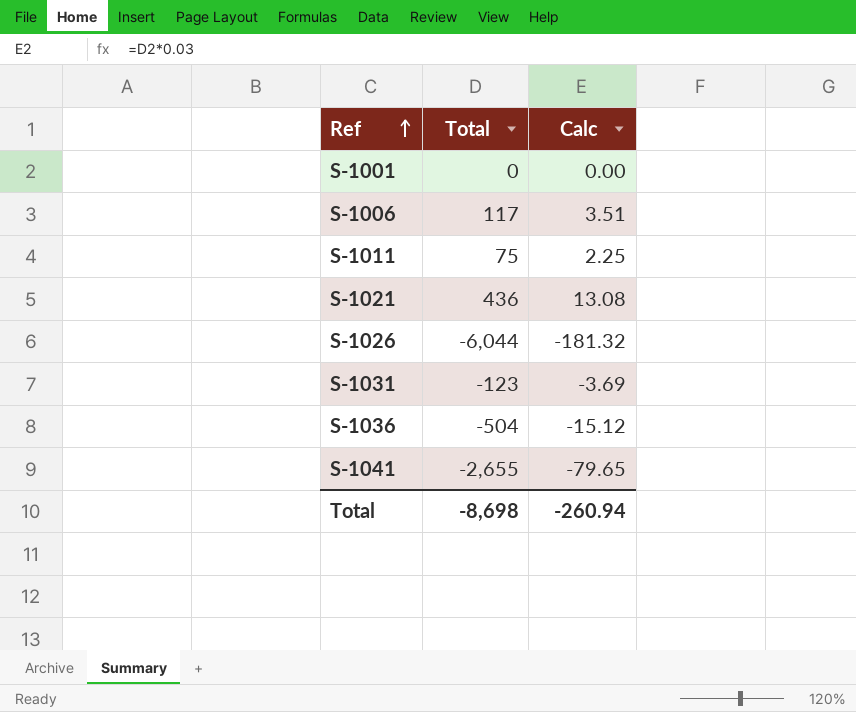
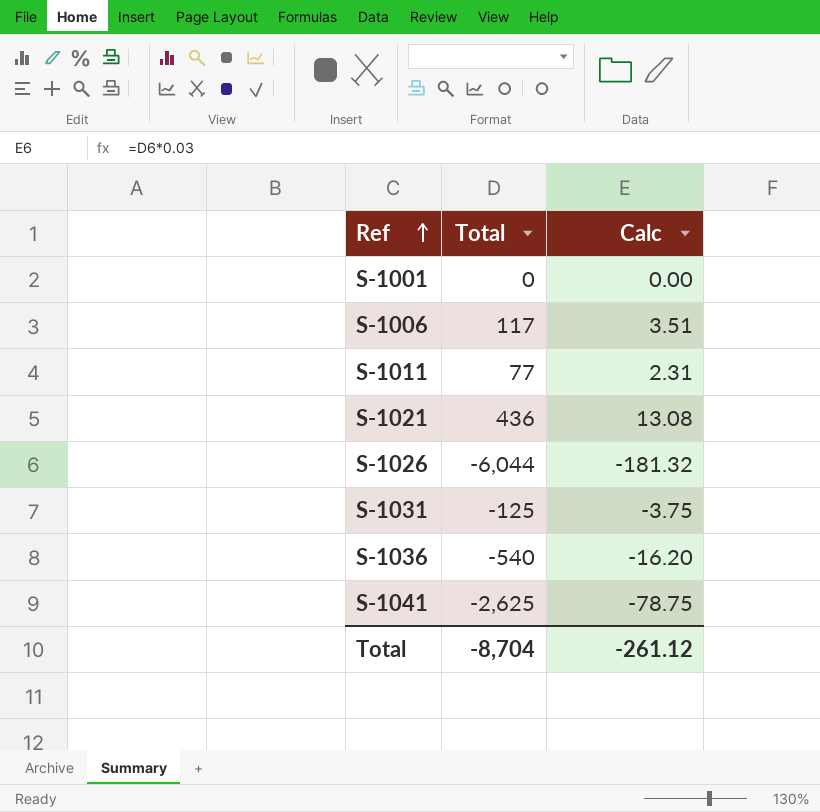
S-1011 | Total: 75 -> 77
S-1011 | Calc: 2.25 -> 2.31
S-1031 | Total: -123 -> -125
S-1031 | Calc: -3.69 -> -3.75
S-1036 | Total: -504 -> -540
S-1036 | Calc: -15.12 -> -16.20
S-1041 | Total: -2,655 -> -2,625
S-1041 | Calc: -79.65 -> -78.75
Total | Total: -8,698 -> -8,704
Total | Calc: -260.94 -> -261.12

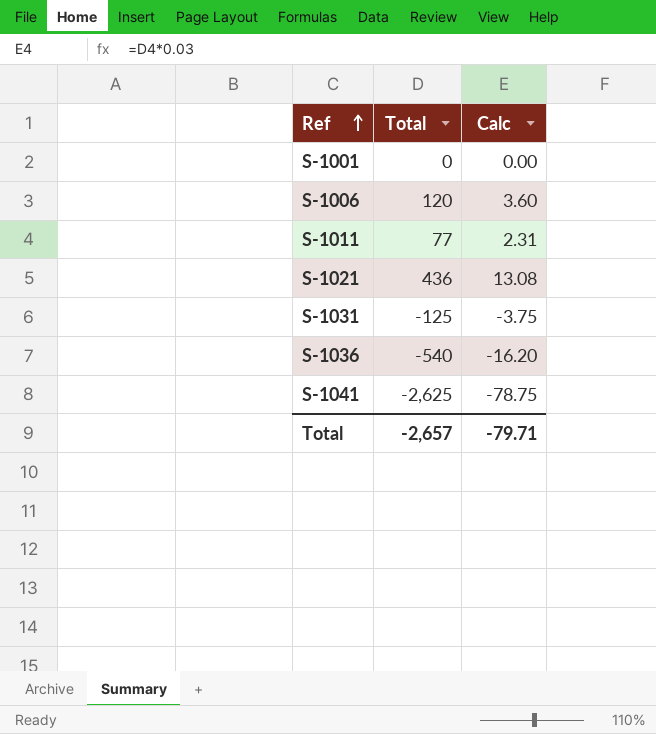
row S-1026: -6,044 | -181.32 -> none
S-1006 | Total: 117 -> 120
S-1006 | Calc: 3.51 -> 3.60
Total | Total: -8,704 -> -2,657
Total | Calc: -261.12 -> -79.71

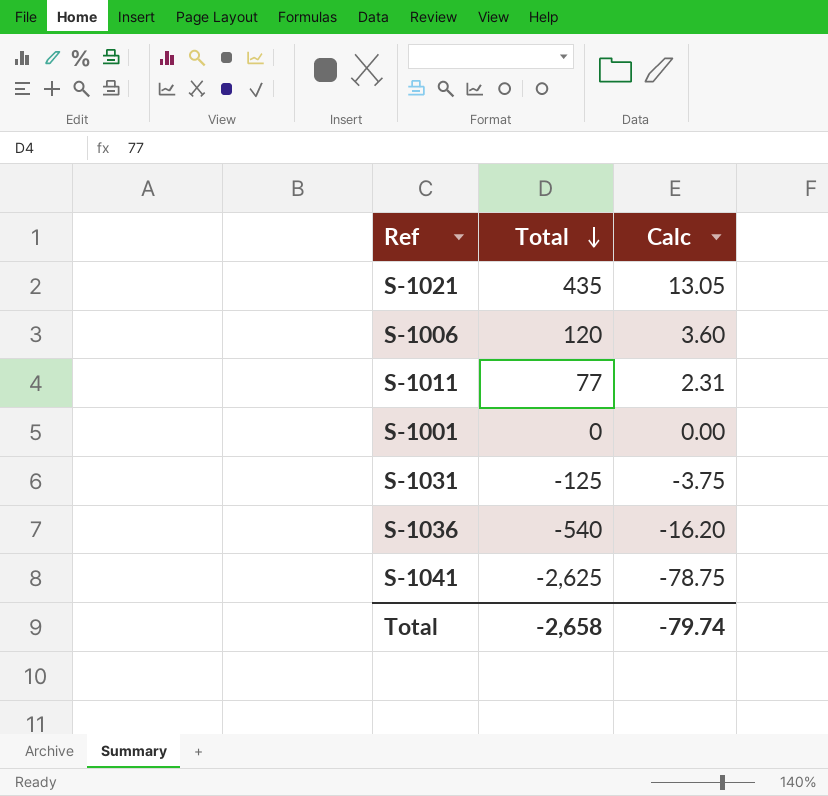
row order: Ref ascending -> Total descending
S-1021 | Total: 436 -> 435
S-1021 | Calc: 13.08 -> 13.05
Total | Total: -2,657 -> -2,658
Total | Calc: -79.71 -> -79.74

